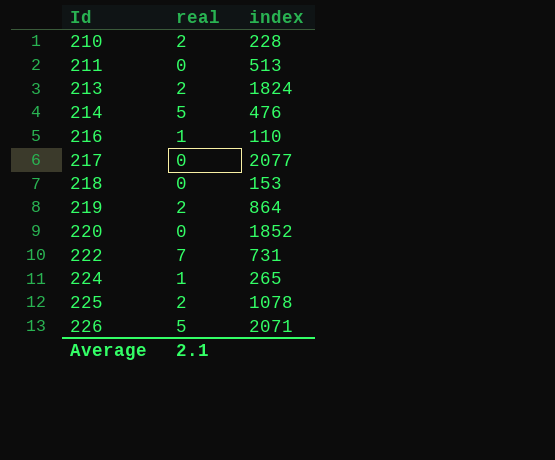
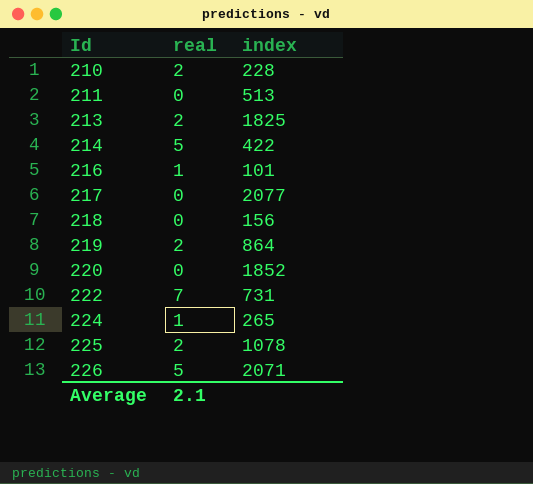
213 | index: 1824 -> 1825
214 | index: 476 -> 422
216 | index: 110 -> 101
218 | index: 153 -> 156

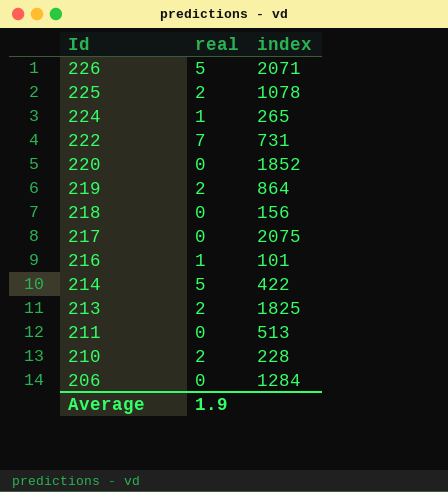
row order: Id ascending -> Id descending
217 | index: 2077 -> 2075
row 206: none -> 0 | 1284
Average | real: 2.1 -> 1.9

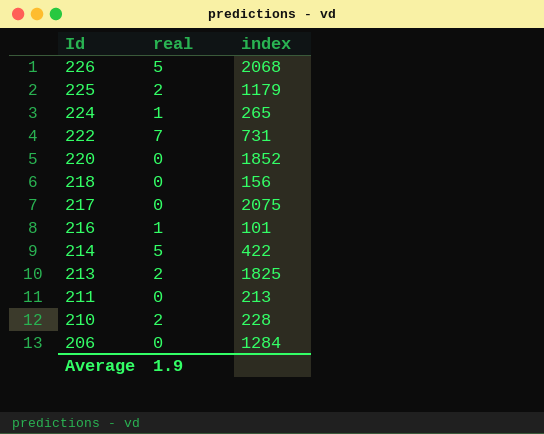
row 219: 2 | 864 -> none
226 | index: 2071 -> 2068
225 | index: 1078 -> 1179
211 | index: 513 -> 213

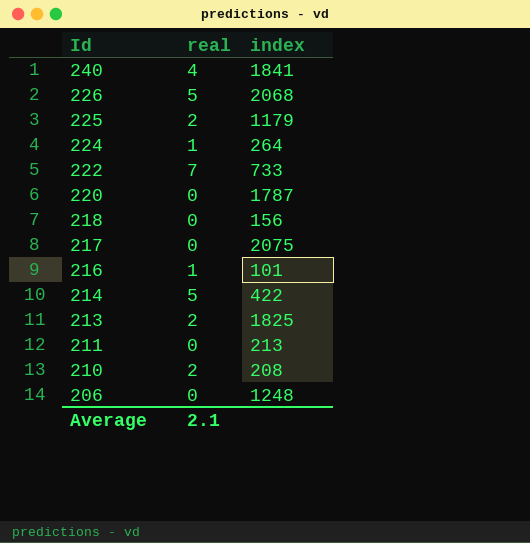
row 240: none -> 4 | 1841
224 | index: 265 -> 264
222 | index: 731 -> 733
220 | index: 1852 -> 1787
210 | index: 228 -> 208
206 | index: 1284 -> 1248
Average | real: 1.9 -> 2.1

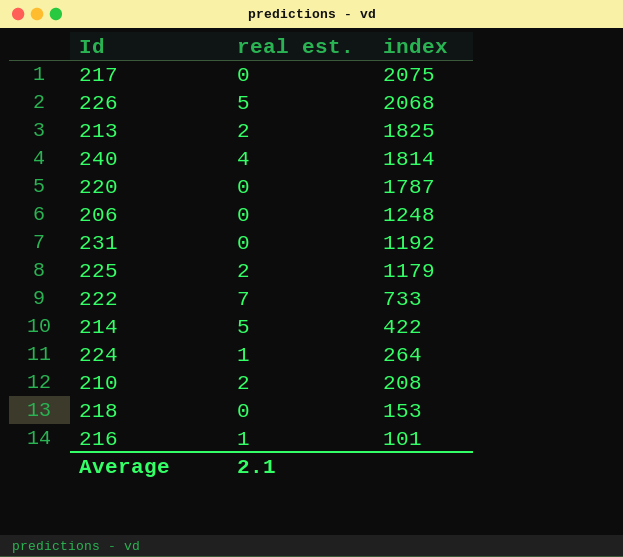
row order: Id descending -> index descending
column name: real -> real est.
row 211: 0 | 213 -> none
240 | index: 1841 -> 1814
row 231: none -> 0 | 1192
218 | index: 156 -> 153

